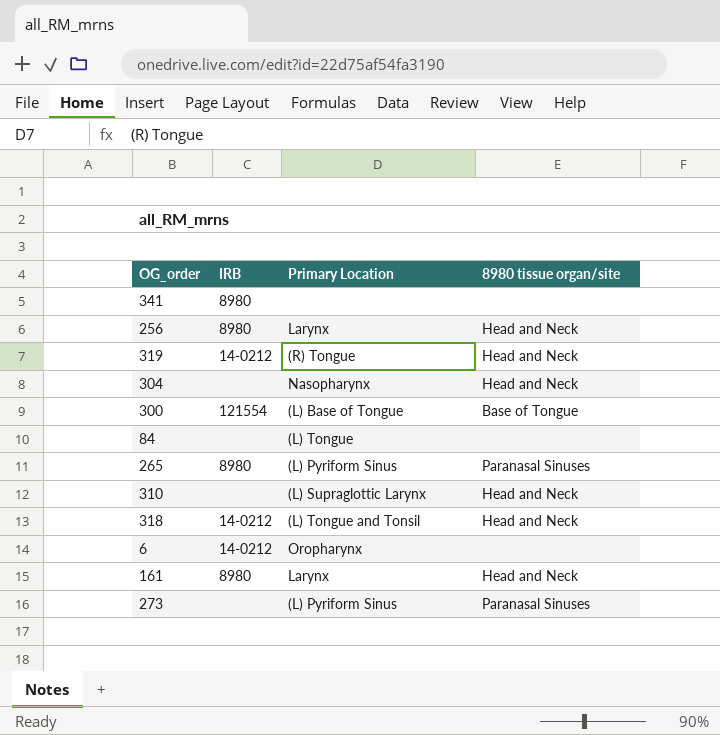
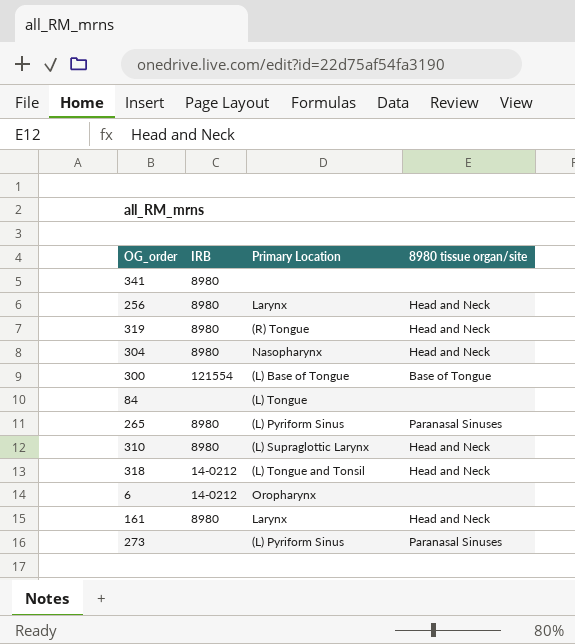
319 | IRB: 14-0212 -> 8980
304 | IRB: none -> 8980
310 | IRB: none -> 8980

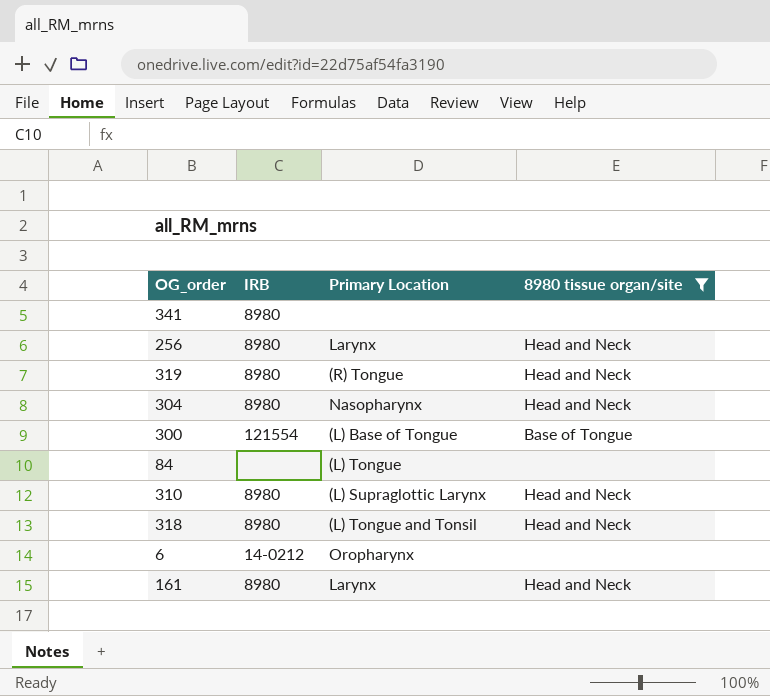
filter: none -> 8980 tissue organ/site != Paranasal Sinuses
318 | IRB: 14-0212 -> 8980

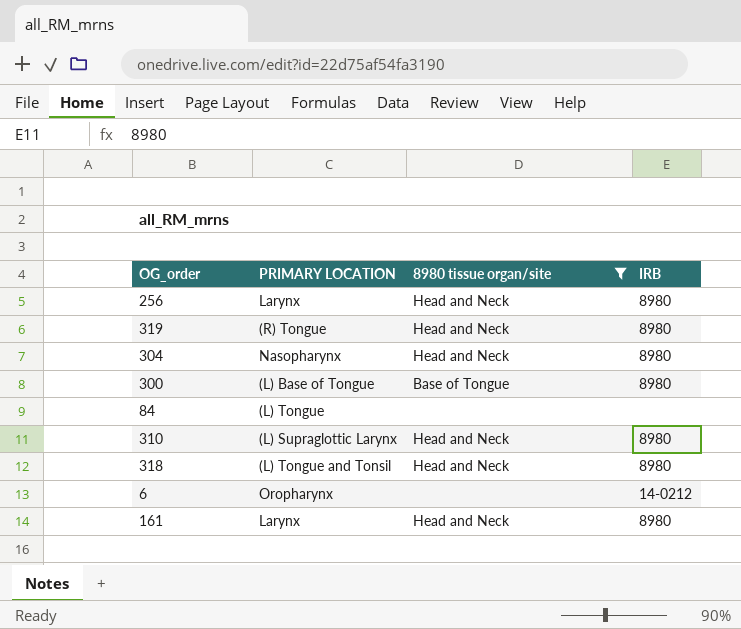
column name: Primary Location -> PRIMARY LOCATION
column IRB | position: 2 -> 4
row 341: 8980 | none | none -> none
300 | IRB: 121554 -> 8980

